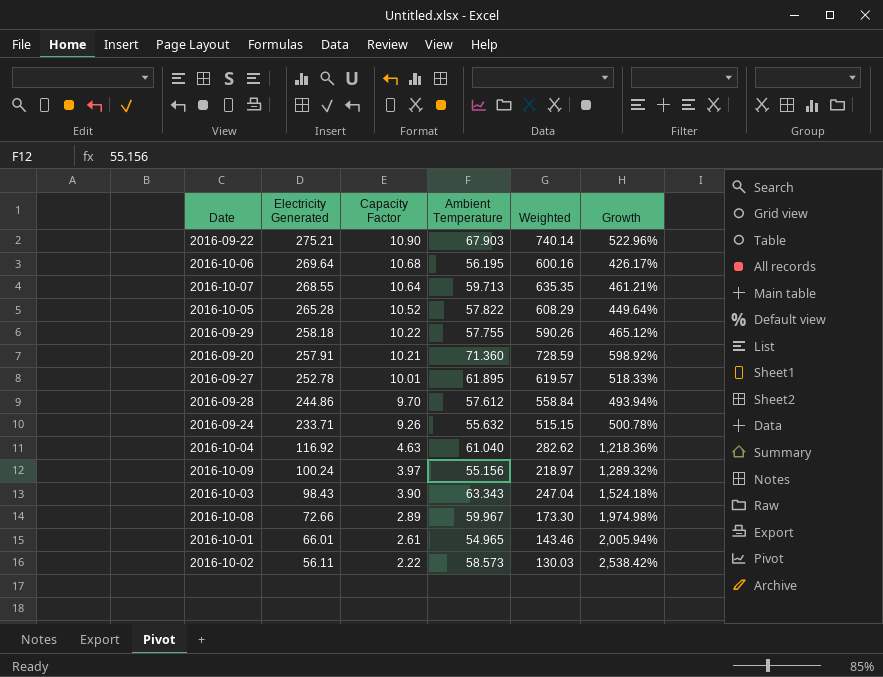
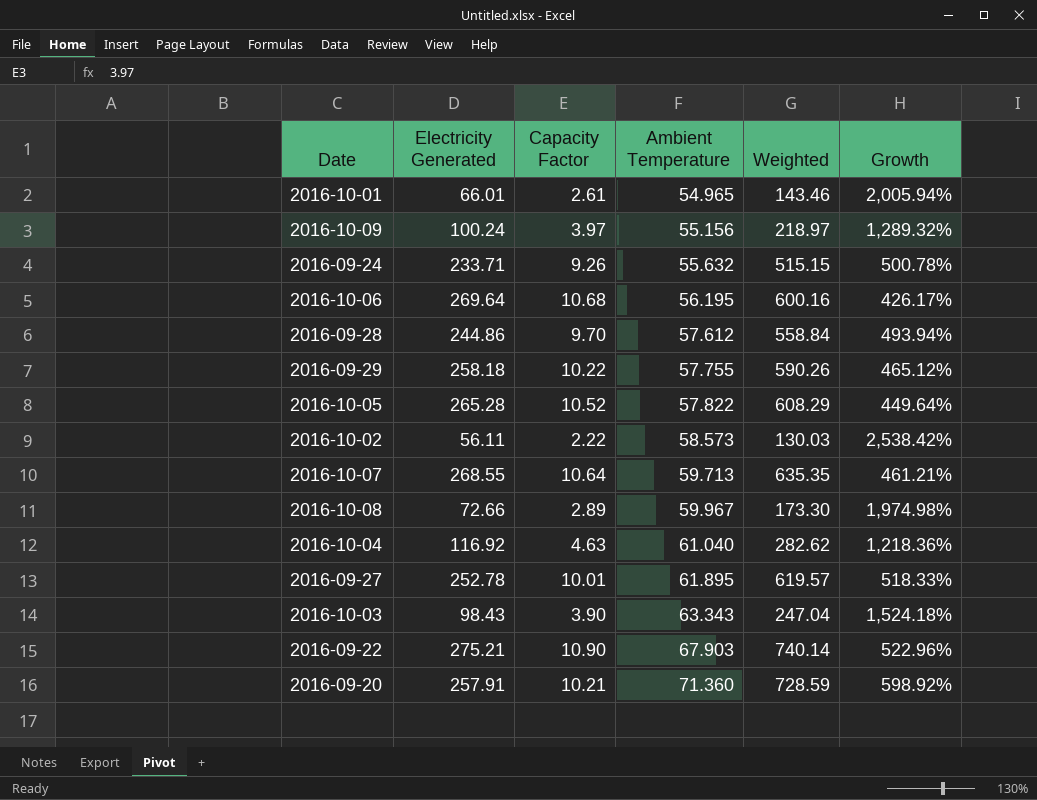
row order: Electricity Generated descending -> Ambient Temperature ascending

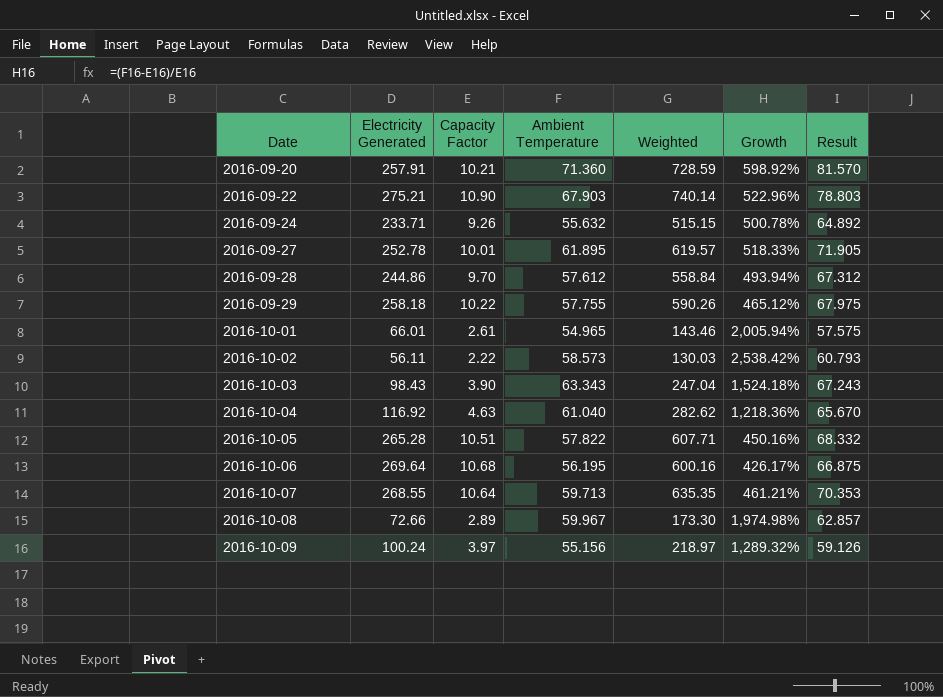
row order: Ambient Temperature ascending -> Date ascending
column Result | formula: none -> [Capacity Factor] + [Ambient Temperature]
2016-10-05 | Capacity Factor: 10.52 -> 10.51
2016-10-05 | Weighted: 608.29 -> 607.71
2016-10-05 | Growth: 449.64% -> 450.16%

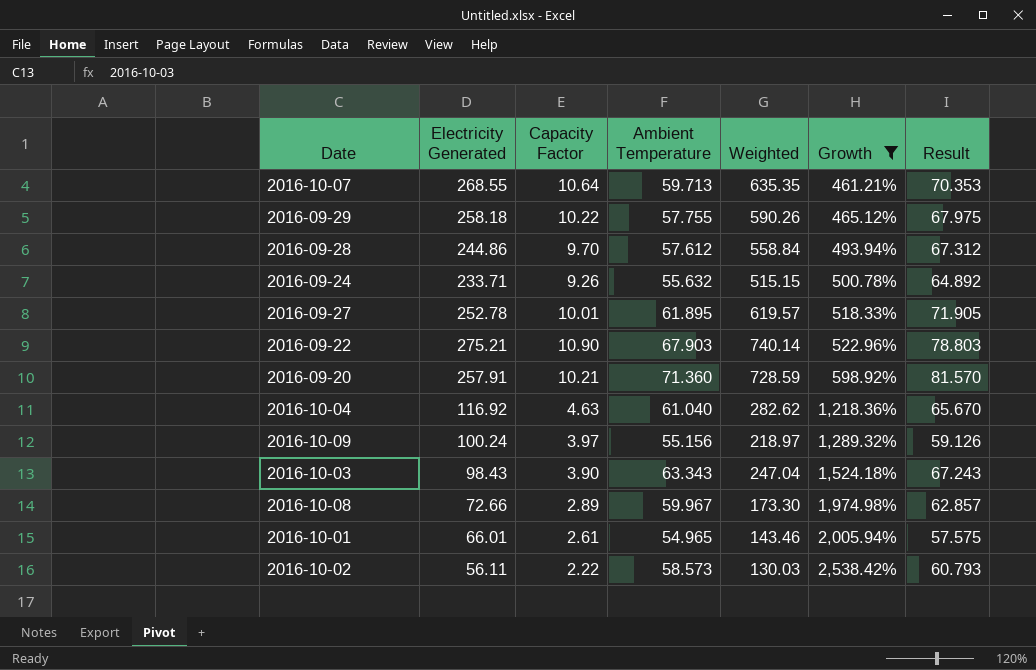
filter: none -> Growth >= 461.21%
row order: Date ascending -> Growth ascending

